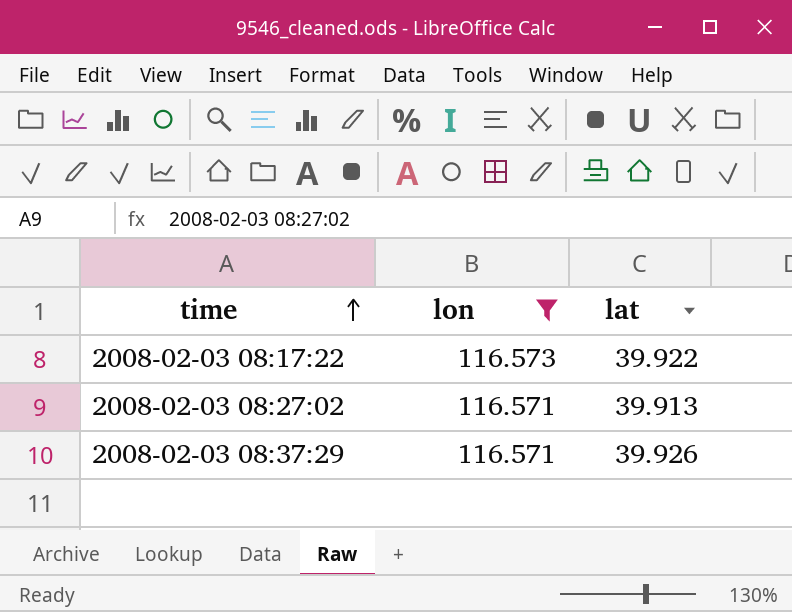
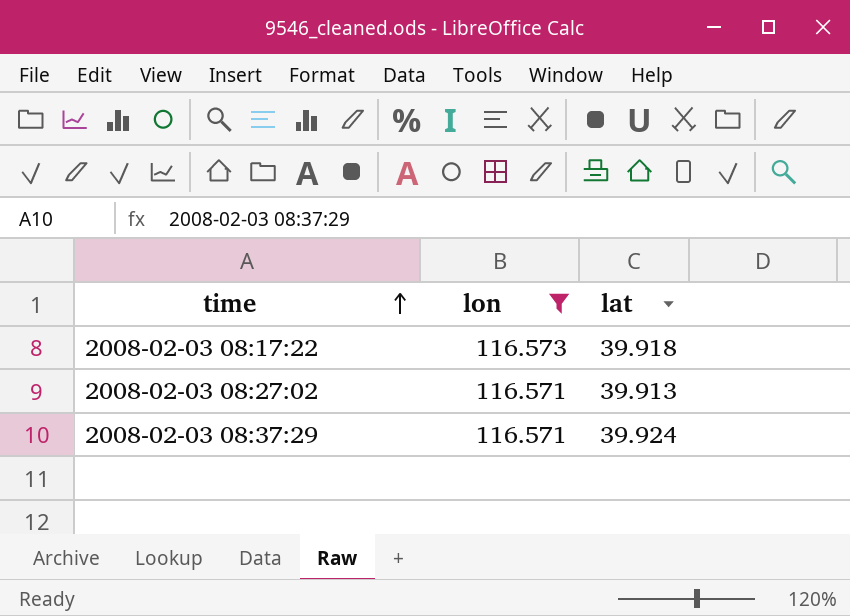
2008-02-03 08:17:22 | lat: 39.922 -> 39.918
2008-02-03 08:37:29 | lat: 39.926 -> 39.924

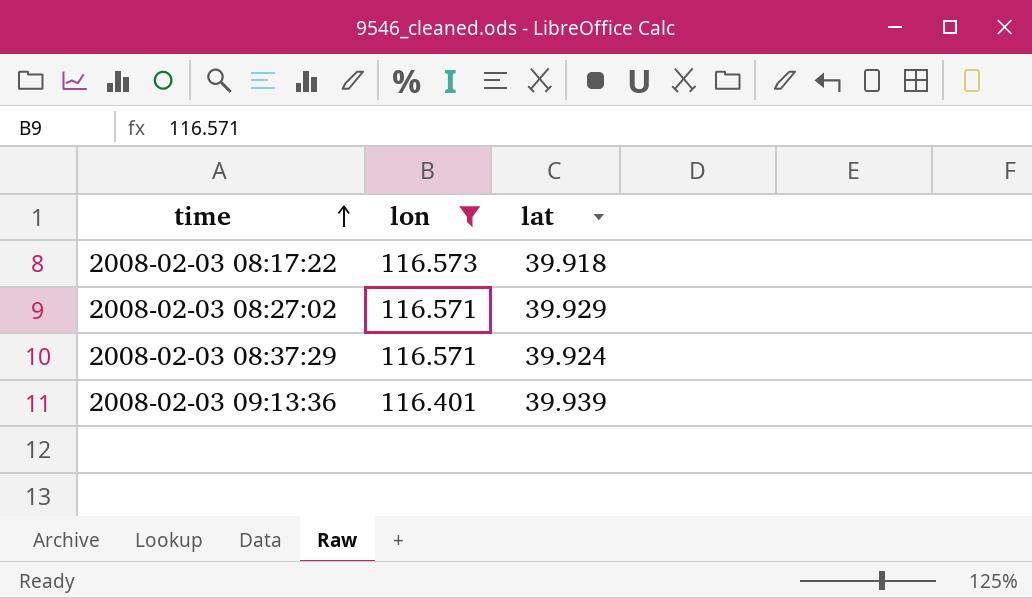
2008-02-03 08:27:02 | lat: 39.913 -> 39.929
row 2008-02-03 09:13:36: none -> 116.401 | 39.939

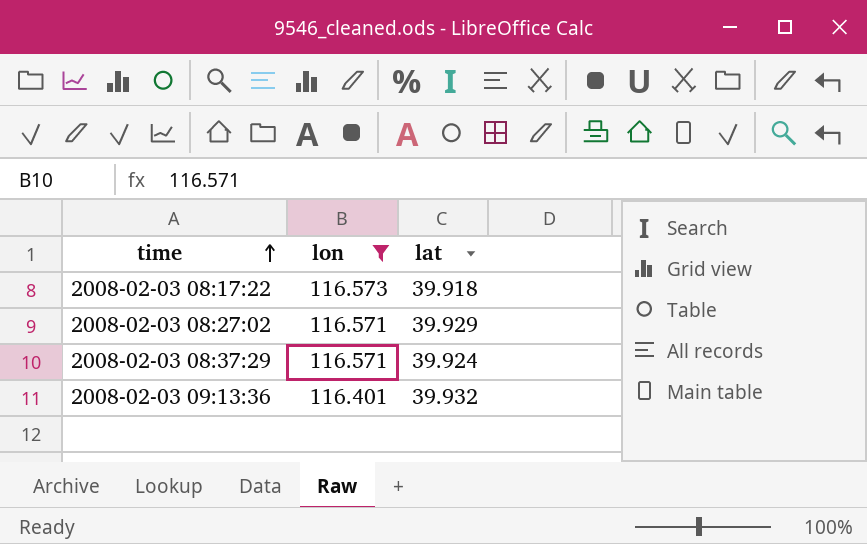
2008-02-03 09:13:36 | lat: 39.939 -> 39.932

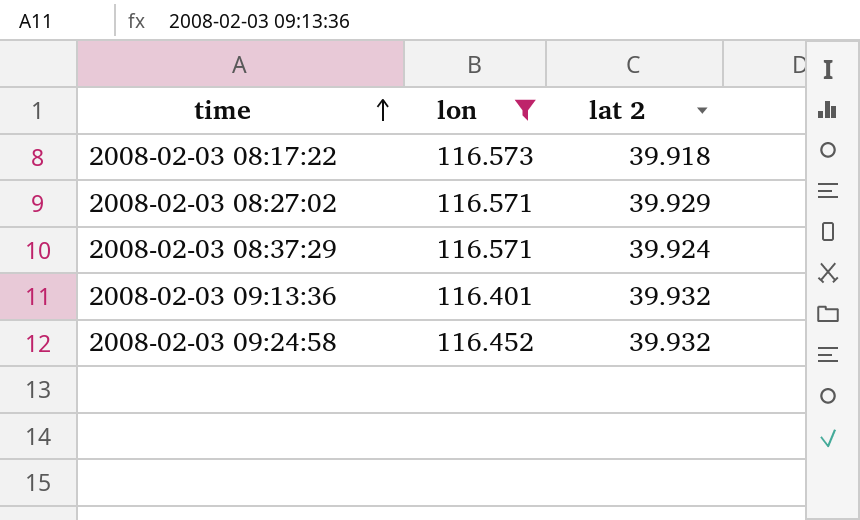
column name: lat -> lat 2
row 2008-02-03 09:24:58: none -> 116.452 | 39.932

